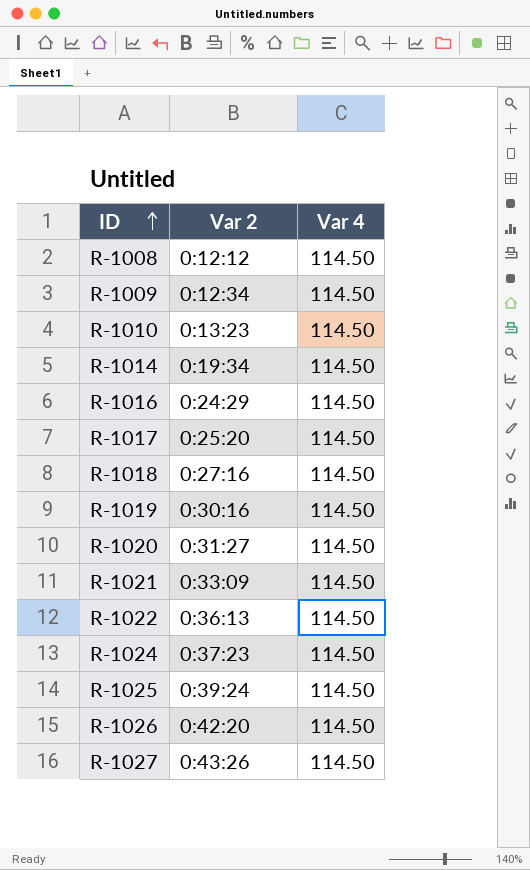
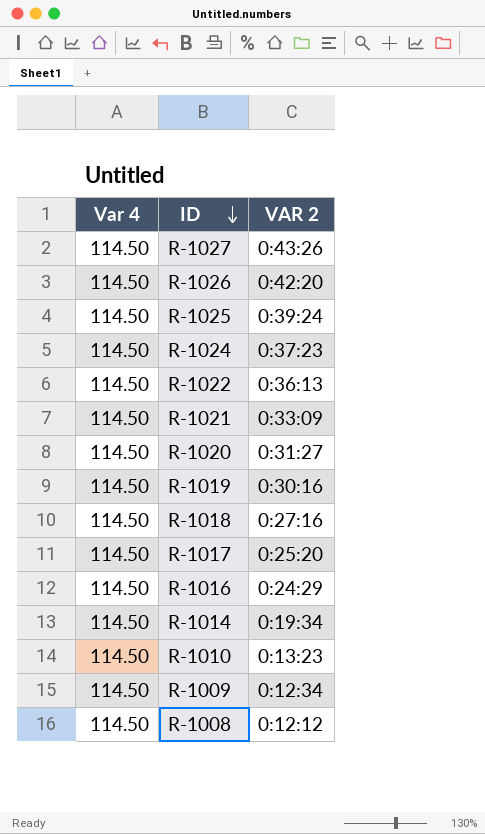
row order: ID ascending -> ID descending
column Var 4 | position: 3 -> 1
column name: Var 2 -> VAR 2

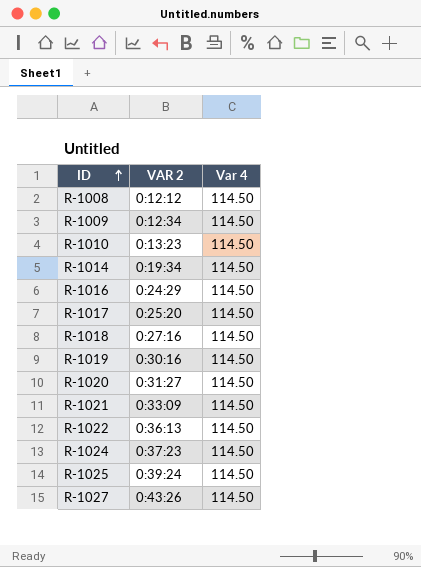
row order: ID descending -> ID ascending
column Var 4 | position: 1 -> 3
row R-1026: 114.50 | 0:42:20 -> none

